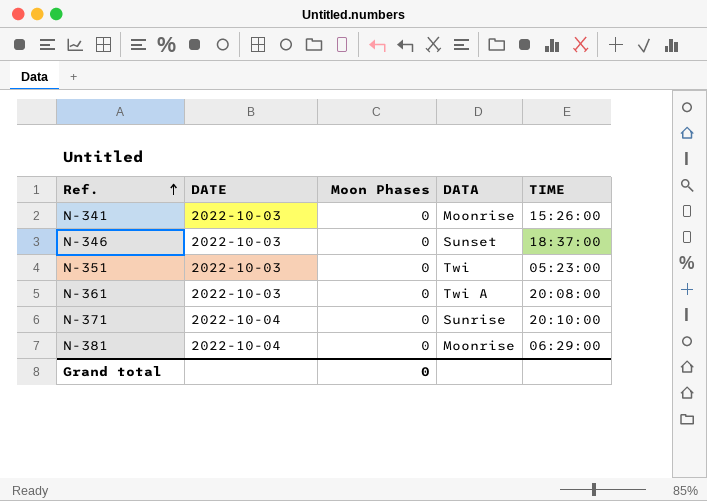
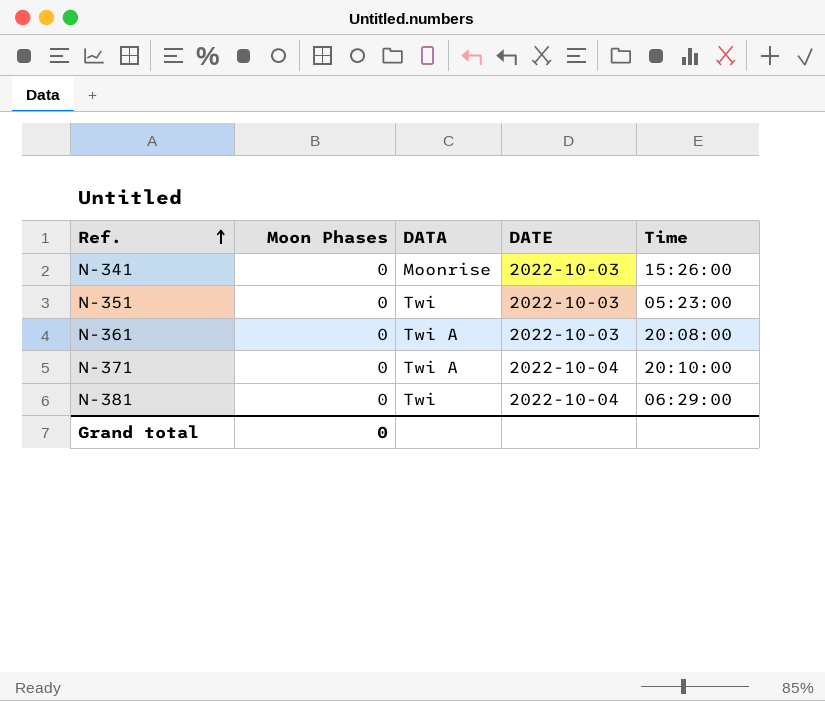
column DATE | position: 2 -> 4
column name: TIME -> Time
row N-346: 2022-10-03 | 0 | Sunset | 18:37:00 -> none
N-371 | DATA: Sunrise -> Twi A
N-381 | DATA: Moonrise -> Twi

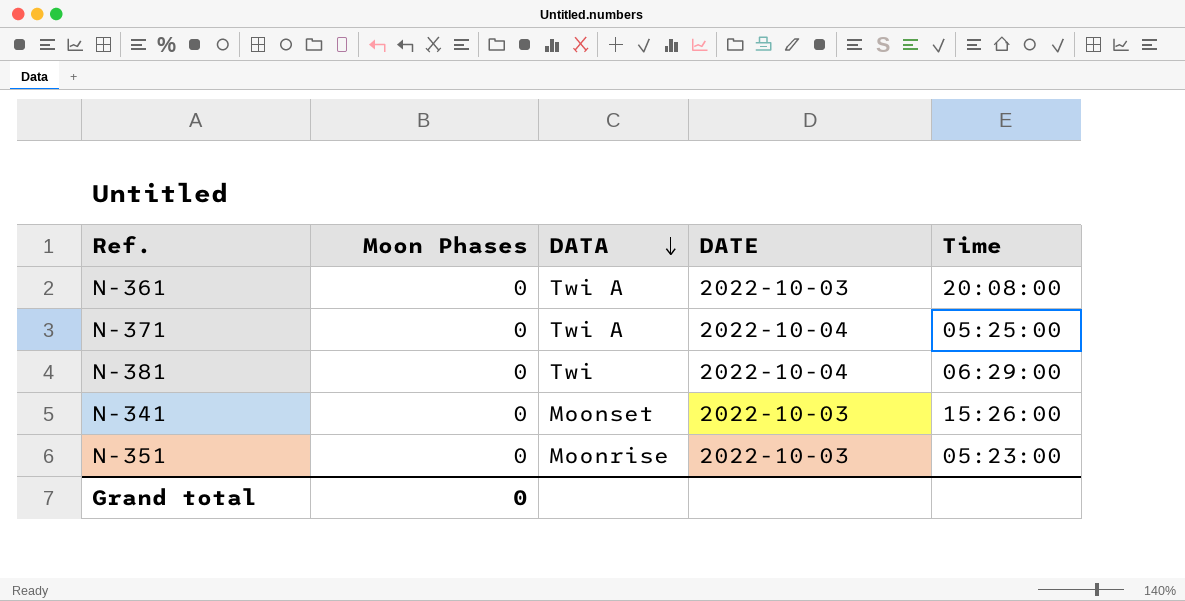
row order: Ref. ascending -> DATA descending
N-371 | Time: 20:10:00 -> 05:25:00
N-341 | DATA: Moonrise -> Moonset
N-351 | DATA: Twi -> Moonrise

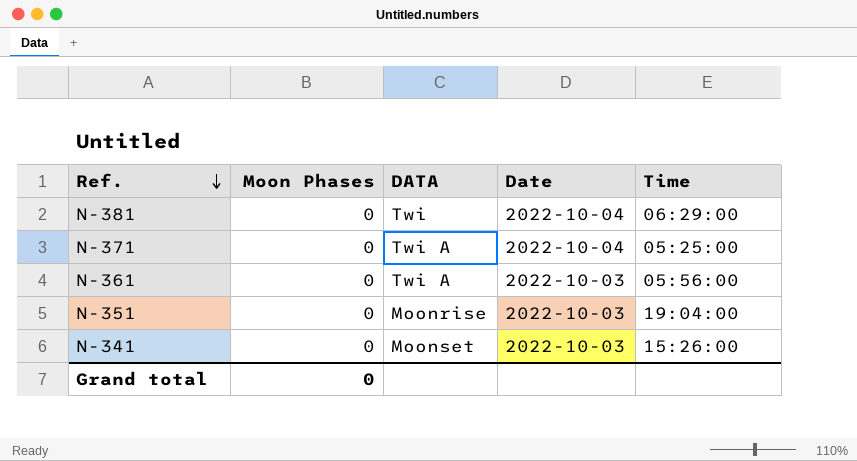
row order: DATA descending -> Ref. descending
column name: DATE -> Date
N-361 | Time: 20:08:00 -> 05:56:00
N-351 | Time: 05:23:00 -> 19:04:00

